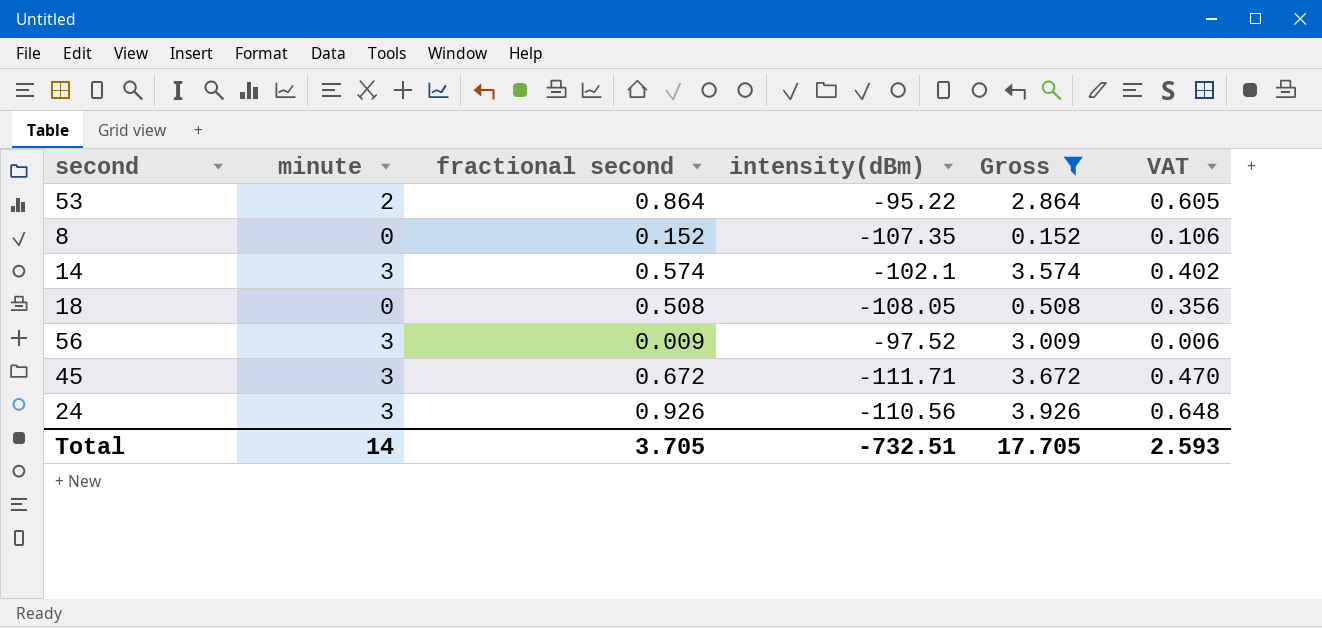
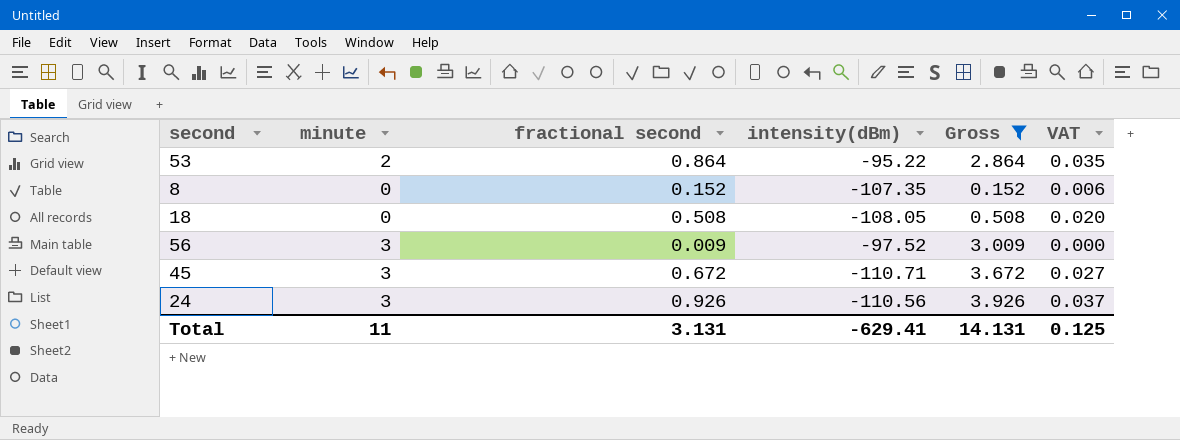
column VAT | formula: [fractional second] * 0.7 -> [fractional second] * 0.04
row 14: 3 | 0.574 | -102.1 | 3.574 | 0.402 -> none
45 | intensity(dBm): -111.71 -> -110.71
Total | minute: 14 -> 11
Total | fractional second: 3.705 -> 3.131
Total | intensity(dBm): -732.51 -> -629.41
Total | Gross: 17.705 -> 14.131
Total | VAT: 2.593 -> 0.125

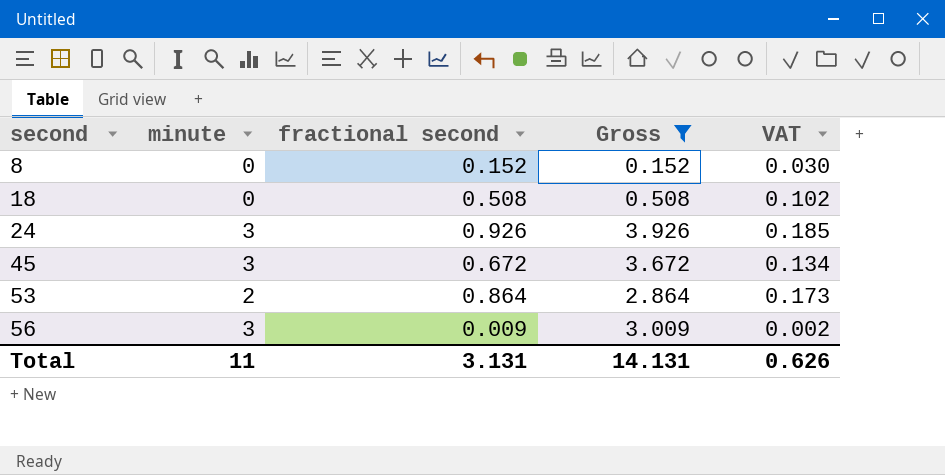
row order: none -> second ascending
column intensity(dBm) | position: 4 -> none
column VAT | formula: [fractional second] * 0.04 -> [fractional second] * 0.2
Total | VAT: 0.125 -> 0.626

